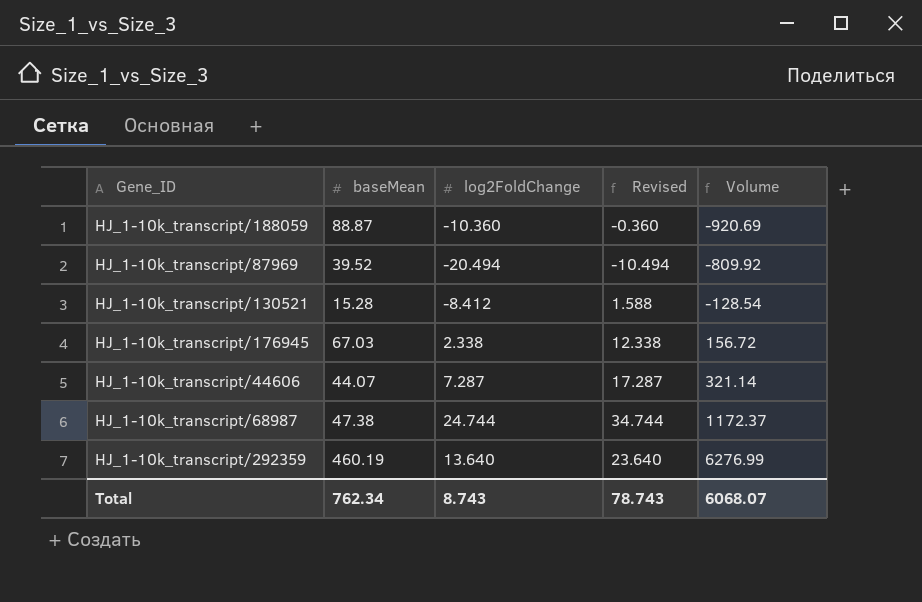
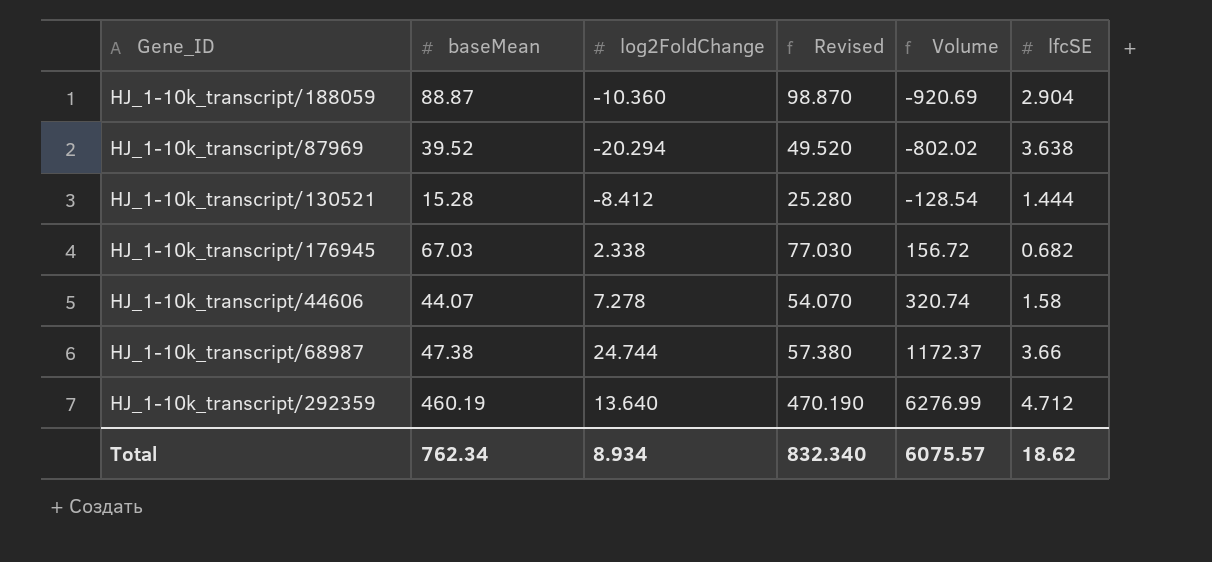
column Revised | formula: [log2FoldChange] + 10 -> [baseMean] + 10
column lfcSE | position: none -> 6
HJ_1-10k_transcript/87969 | log2FoldChange: -20.494 -> -20.294
HJ_1-10k_transcript/87969 | Volume: -809.92 -> -802.02
HJ_1-10k_transcript/44606 | log2FoldChange: 7.287 -> 7.278
HJ_1-10k_transcript/44606 | Volume: 321.14 -> 320.74
Total | log2FoldChange: 8.743 -> 8.934
Total | Revised: 78.743 -> 832.340
Total | Volume: 6068.07 -> 6075.57

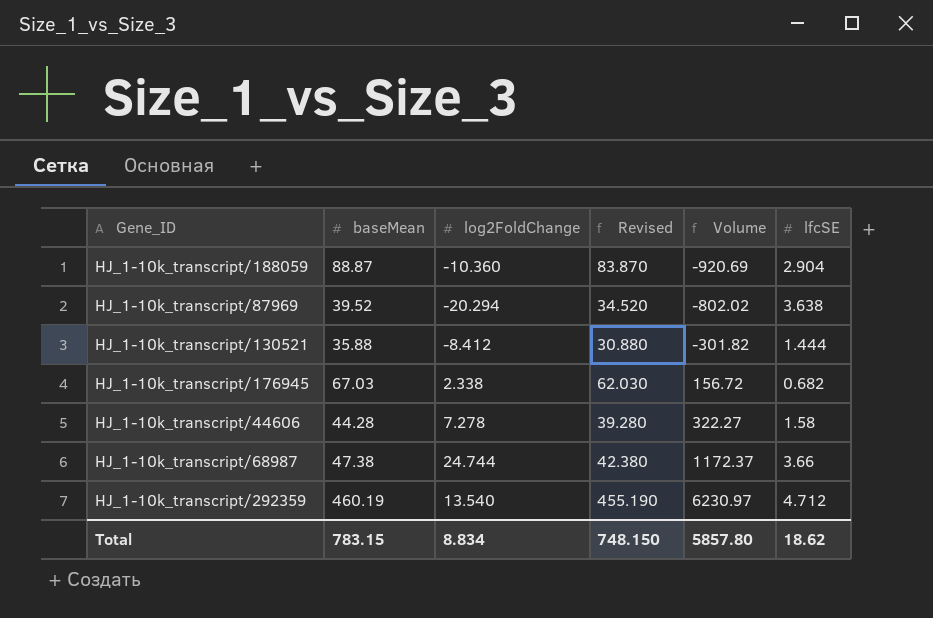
column Revised | formula: [baseMean] + 10 -> [baseMean] - 5
HJ_1-10k_transcript/130521 | baseMean: 15.28 -> 35.88
HJ_1-10k_transcript/130521 | Volume: -128.54 -> -301.82
HJ_1-10k_transcript/44606 | baseMean: 44.07 -> 44.28
HJ_1-10k_transcript/44606 | Volume: 320.74 -> 322.27
HJ_1-10k_transcript/292359 | log2FoldChange: 13.640 -> 13.540
HJ_1-10k_transcript/292359 | Volume: 6276.99 -> 6230.97
Total | baseMean: 762.34 -> 783.15
Total | log2FoldChange: 8.934 -> 8.834
Total | Revised: 832.340 -> 748.150
Total | Volume: 6075.57 -> 5857.80

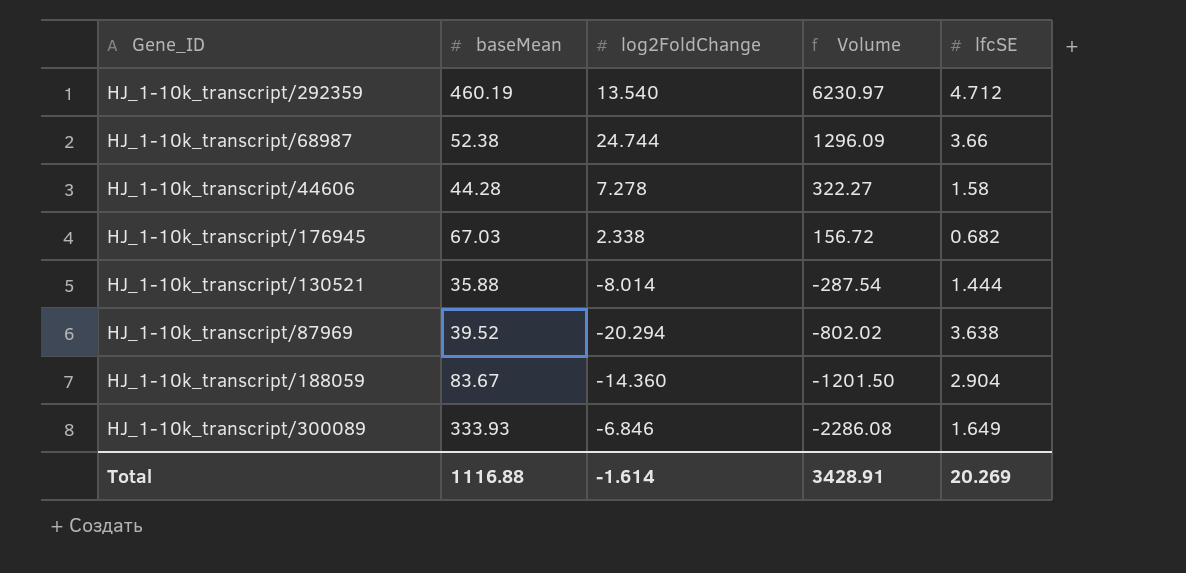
row order: Volume ascending -> Volume descending
column Revised | formula: [baseMean] - 5 -> none
HJ_1-10k_transcript/68987 | baseMean: 47.38 -> 52.38
HJ_1-10k_transcript/68987 | Volume: 1172.37 -> 1296.09
HJ_1-10k_transcript/130521 | log2FoldChange: -8.412 -> -8.014
HJ_1-10k_transcript/130521 | Volume: -301.82 -> -287.54
HJ_1-10k_transcript/188059 | baseMean: 88.87 -> 83.67
HJ_1-10k_transcript/188059 | log2FoldChange: -10.360 -> -14.360
HJ_1-10k_transcript/188059 | Volume: -920.69 -> -1201.50
row HJ_1-10k_transcript/300089: none -> 333.93 | -6.846 | -2286.08 | 1.649
Total | baseMean: 783.15 -> 1116.88
Total | log2FoldChange: 8.834 -> -1.614
Total | Volume: 5857.80 -> 3428.91
Total | lfcSE: 18.62 -> 20.269

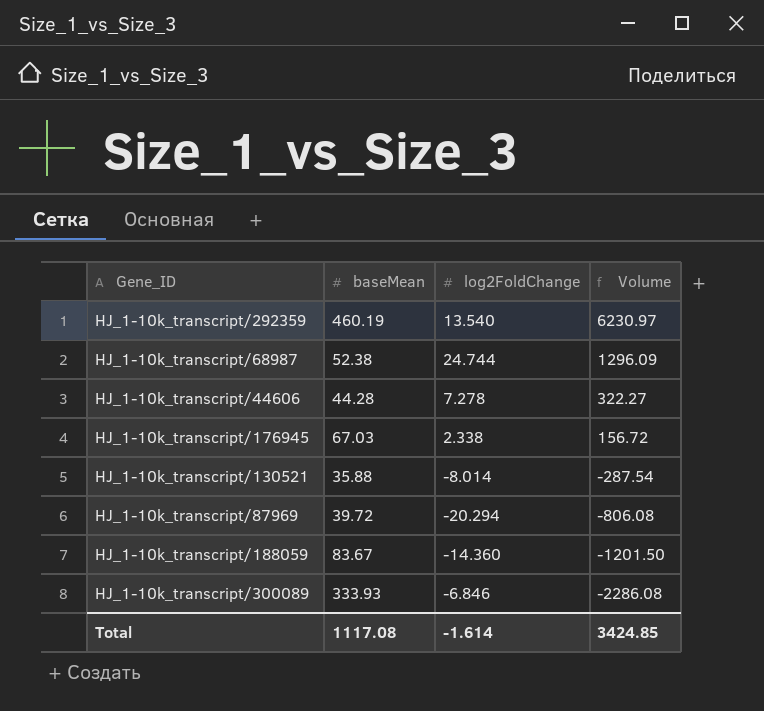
column lfcSE | position: 5 -> none
HJ_1-10k_transcript/87969 | baseMean: 39.52 -> 39.72
HJ_1-10k_transcript/87969 | Volume: -802.02 -> -806.08
Total | baseMean: 1116.88 -> 1117.08
Total | Volume: 3428.91 -> 3424.85

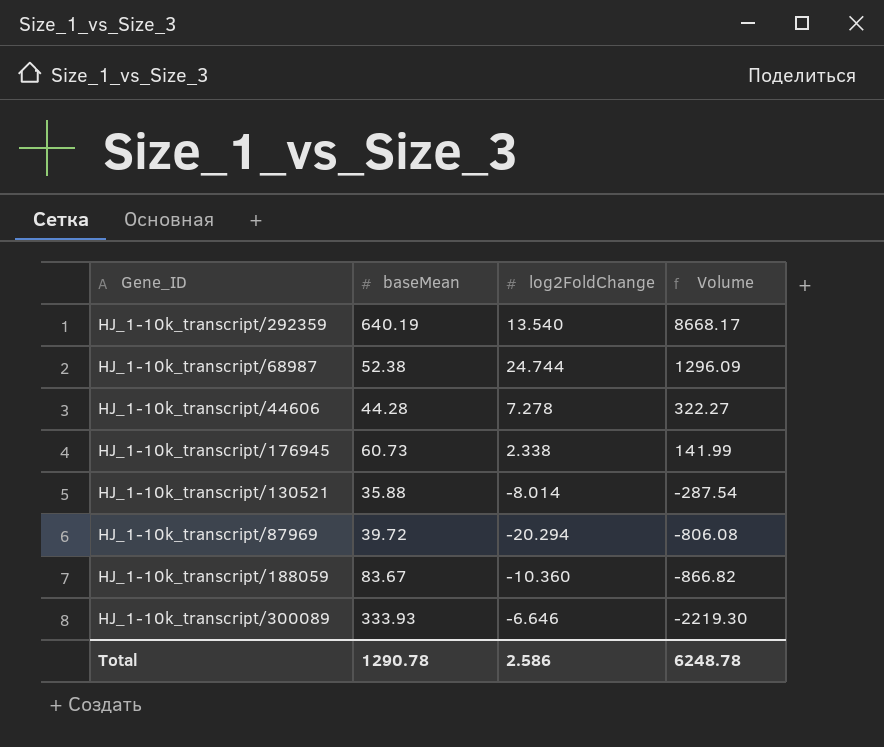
HJ_1-10k_transcript/292359 | baseMean: 460.19 -> 640.19
HJ_1-10k_transcript/292359 | Volume: 6230.97 -> 8668.17
HJ_1-10k_transcript/176945 | baseMean: 67.03 -> 60.73
HJ_1-10k_transcript/176945 | Volume: 156.72 -> 141.99
HJ_1-10k_transcript/188059 | log2FoldChange: -14.360 -> -10.360
HJ_1-10k_transcript/188059 | Volume: -1201.50 -> -866.82
HJ_1-10k_transcript/300089 | log2FoldChange: -6.846 -> -6.646
HJ_1-10k_transcript/300089 | Volume: -2286.08 -> -2219.30
Total | baseMean: 1117.08 -> 1290.78
Total | log2FoldChange: -1.614 -> 2.586
Total | Volume: 3424.85 -> 6248.78

